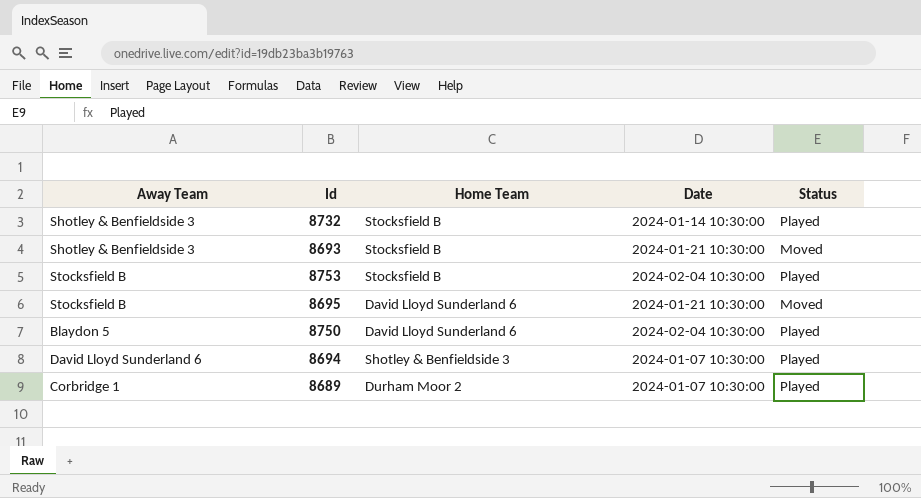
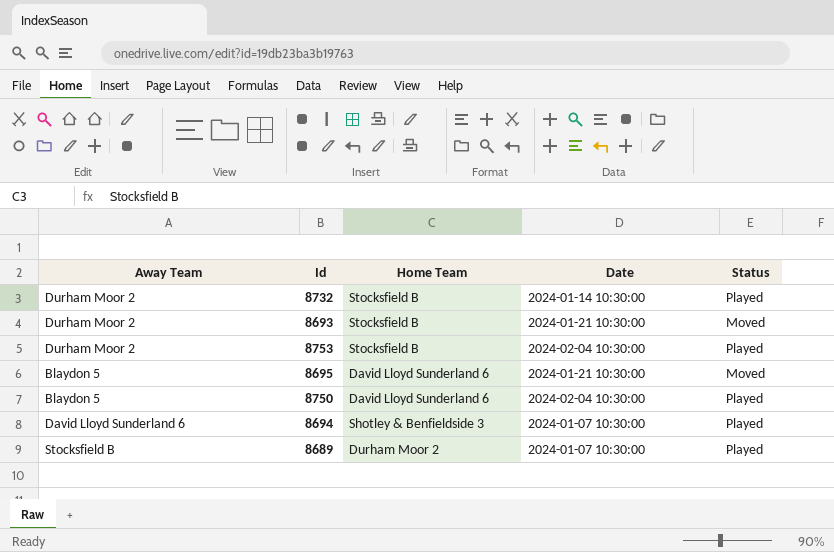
8732 | Away Team: Shotley & Benfieldside 3 -> Durham Moor 2
8693 | Away Team: Shotley & Benfieldside 3 -> Durham Moor 2
8753 | Away Team: Stocksfield B -> Durham Moor 2
8695 | Away Team: Stocksfield B -> Blaydon 5
8689 | Away Team: Corbridge 1 -> Stocksfield B

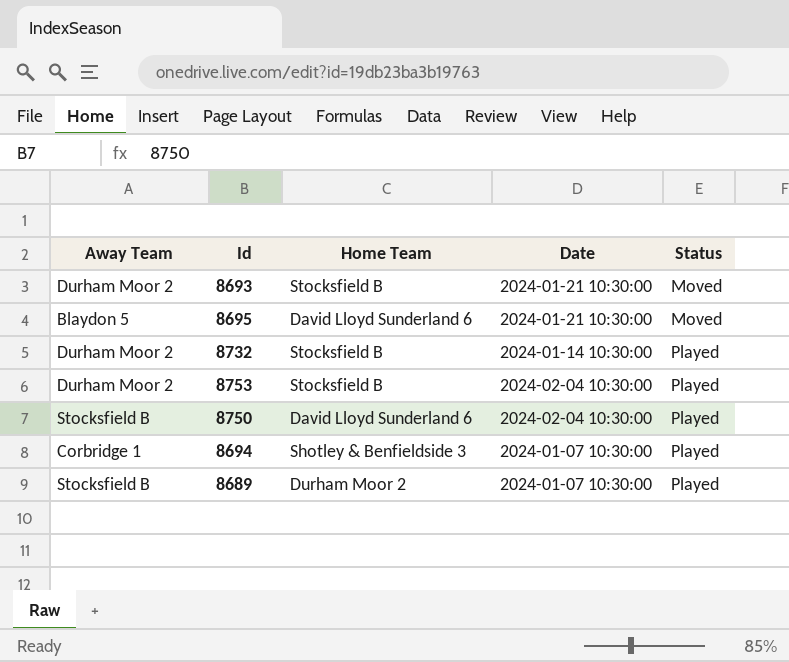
row order: none -> Status ascending
8750 | Away Team: Blaydon 5 -> Stocksfield B
8694 | Away Team: David Lloyd Sunderland 6 -> Corbridge 1

